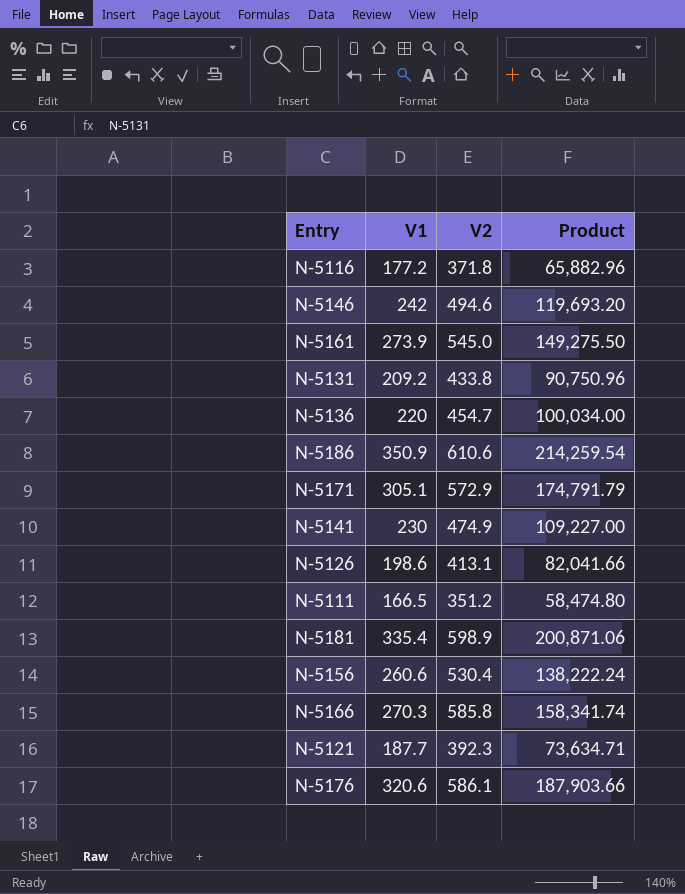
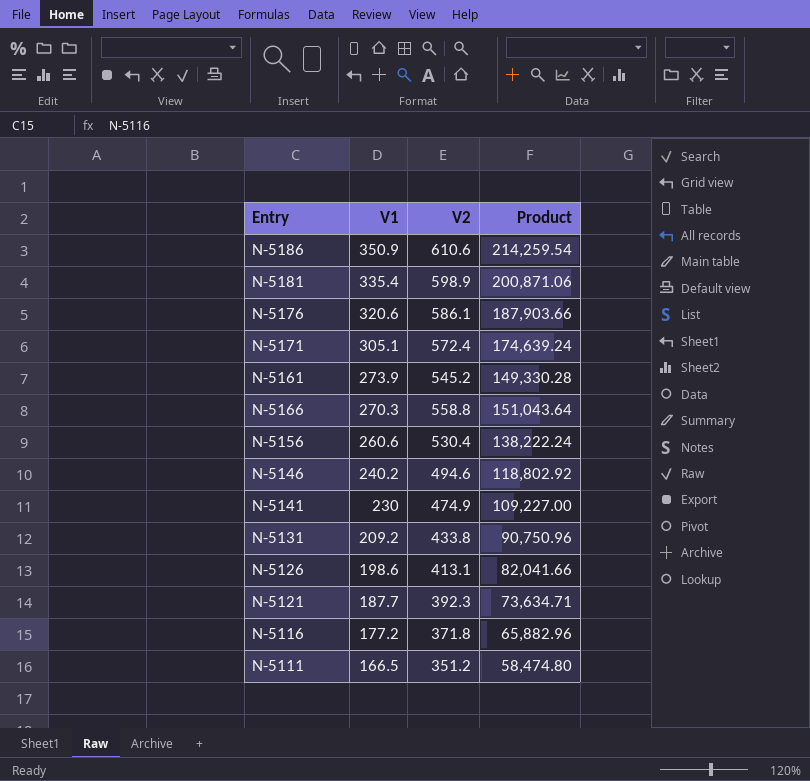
row order: none -> V1 descending
row N-5136: 220 | 454.7 | 100,034.00 -> none
N-5171 | V2: 572.9 -> 572.4
N-5171 | Product: 174,791.79 -> 174,639.24
N-5161 | V2: 545.0 -> 545.2
N-5161 | Product: 149,275.50 -> 149,330.28
N-5166 | V2: 585.8 -> 558.8
N-5166 | Product: 158,341.74 -> 151,043.64
N-5146 | V1: 242 -> 240.2
N-5146 | Product: 119,693.20 -> 118,802.92

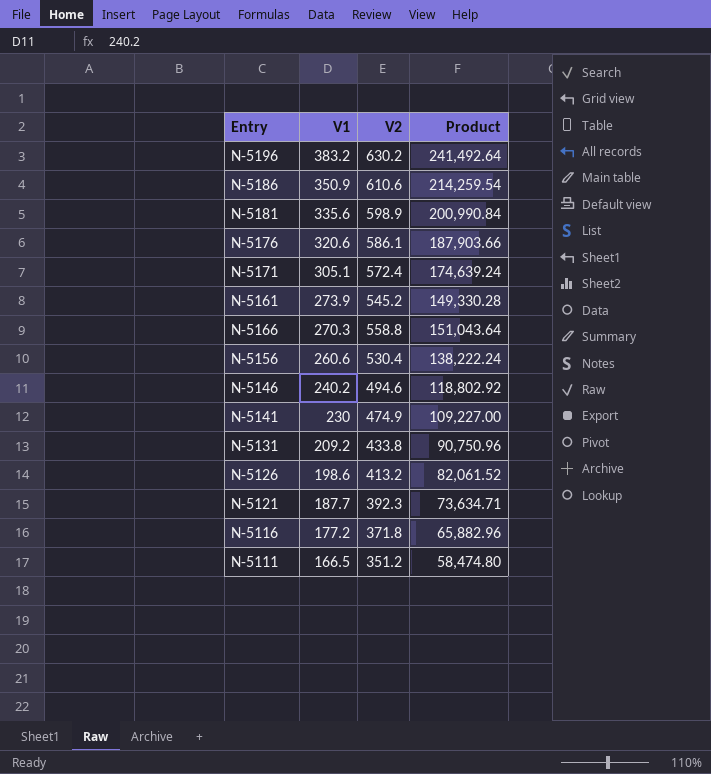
row N-5196: none -> 383.2 | 630.2 | 241,492.64
N-5181 | V1: 335.4 -> 335.6
N-5181 | Product: 200,871.06 -> 200,990.84
N-5126 | V2: 413.1 -> 413.2
N-5126 | Product: 82,041.66 -> 82,061.52

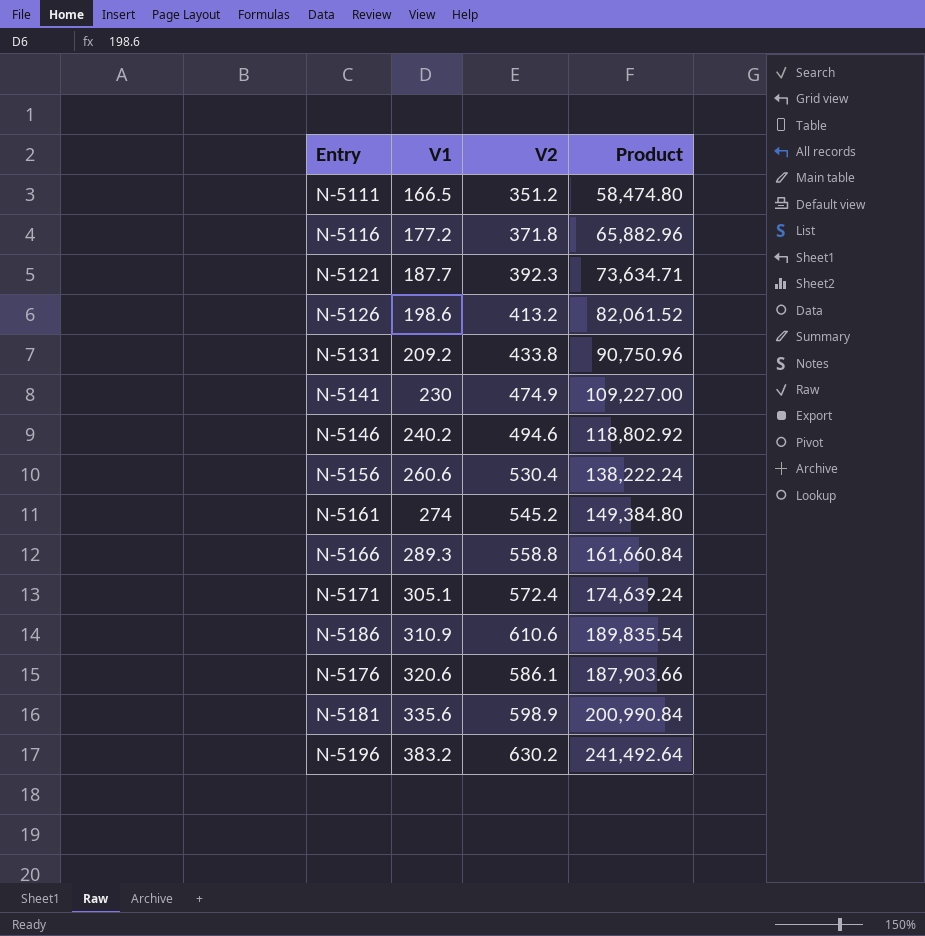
row order: V1 descending -> V1 ascending
N-5161 | V1: 273.9 -> 274
N-5161 | Product: 149,330.28 -> 149,384.80
N-5166 | V1: 270.3 -> 289.3
N-5166 | Product: 151,043.64 -> 161,660.84
N-5186 | V1: 350.9 -> 310.9
N-5186 | Product: 214,259.54 -> 189,835.54

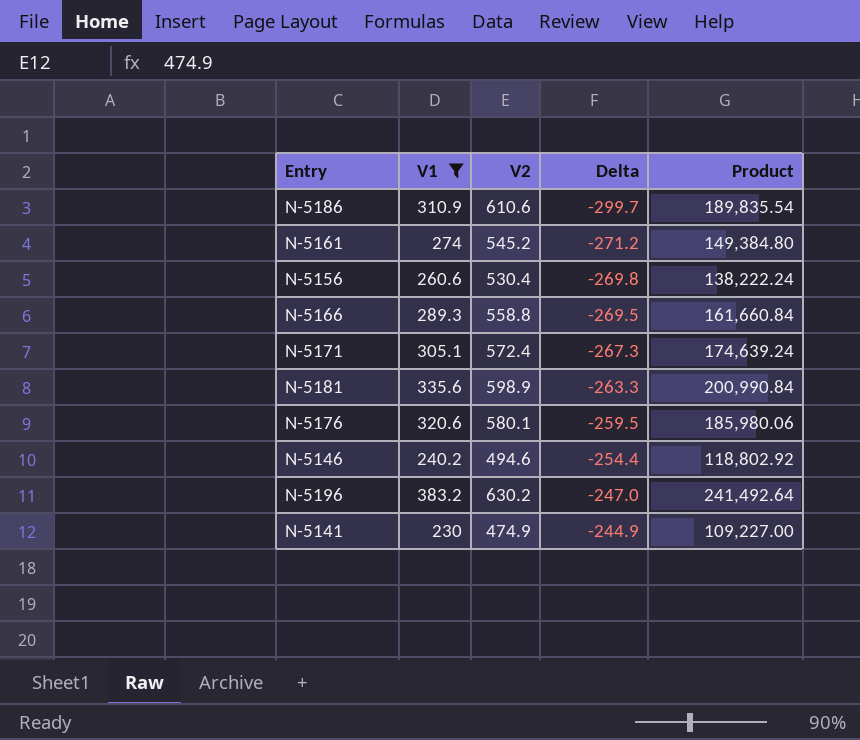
filter: none -> V1 >= 230
row order: V1 ascending -> Delta ascending
column Delta | formula: none -> [V1] - [V2]
N-5176 | V2: 586.1 -> 580.1
N-5176 | Product: 187,903.66 -> 185,980.06

